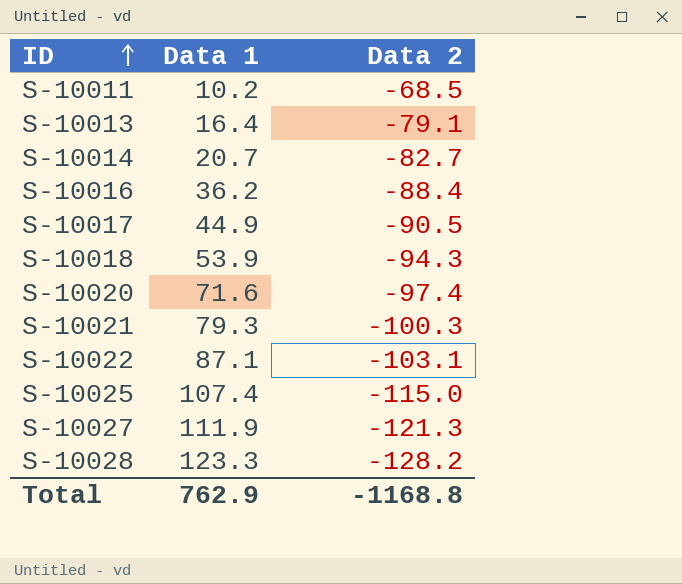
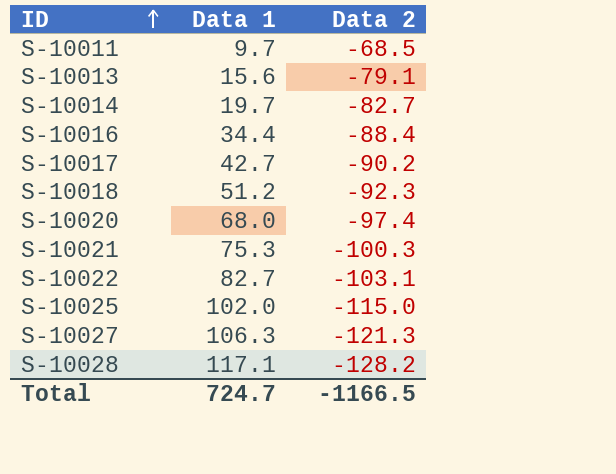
S-10011 | Data 1: 10.2 -> 9.7
S-10013 | Data 1: 16.4 -> 15.6
S-10014 | Data 1: 20.7 -> 19.7
S-10016 | Data 1: 36.2 -> 34.4
S-10017 | Data 1: 44.9 -> 42.7
S-10017 | Data 2: -90.5 -> -90.2
S-10018 | Data 1: 53.9 -> 51.2
S-10018 | Data 2: -94.3 -> -92.3
S-10020 | Data 1: 71.6 -> 68.0
S-10021 | Data 1: 79.3 -> 75.3
S-10022 | Data 1: 87.1 -> 82.7
S-10025 | Data 1: 107.4 -> 102.0
S-10027 | Data 1: 111.9 -> 106.3
S-10028 | Data 1: 123.3 -> 117.1
Total | Data 1: 762.9 -> 724.7
Total | Data 2: -1168.8 -> -1166.5

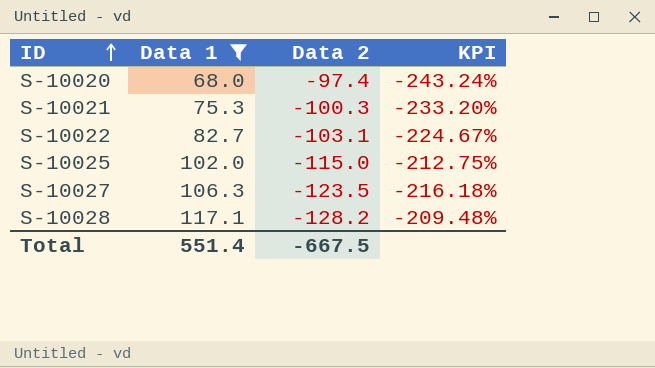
filter: none -> Data 1 >= 68.0
column KPI | formula: none -> ([Data 2] - [Data 1]) / [Data 1]
S-10027 | Data 2: -121.3 -> -123.5
Total | Data 1: 724.7 -> 551.4
Total | Data 2: -1166.5 -> -667.5

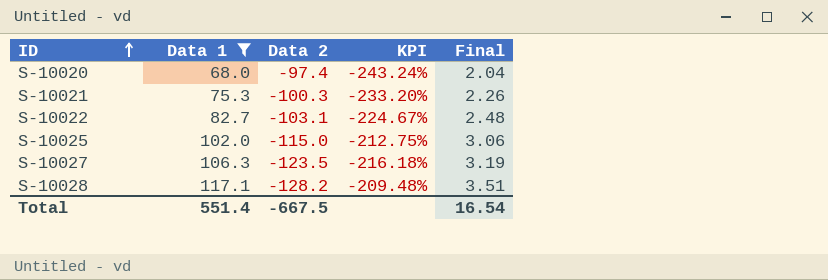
column Final | formula: none -> [Data 1] * 0.03

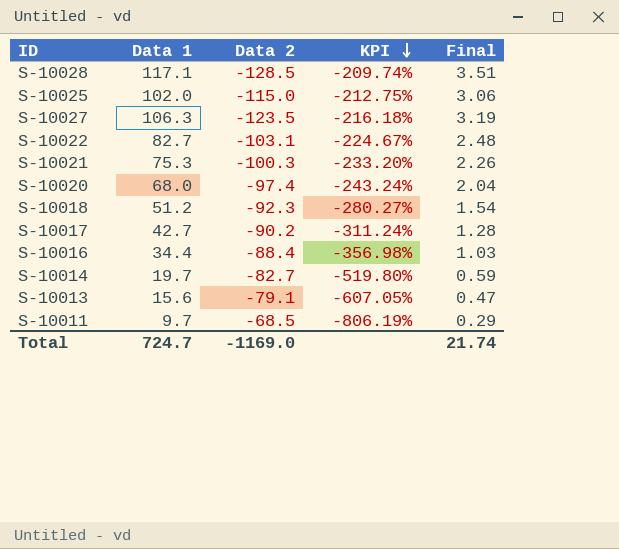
filter: Data 1 >= 68.0 -> none
row order: ID ascending -> KPI descending
S-10028 | Data 2: -128.2 -> -128.5
S-10028 | KPI: -209.48% -> -209.74%
Total | Data 1: 551.4 -> 724.7
Total | Data 2: -667.5 -> -1169.0
Total | Final: 16.54 -> 21.74

